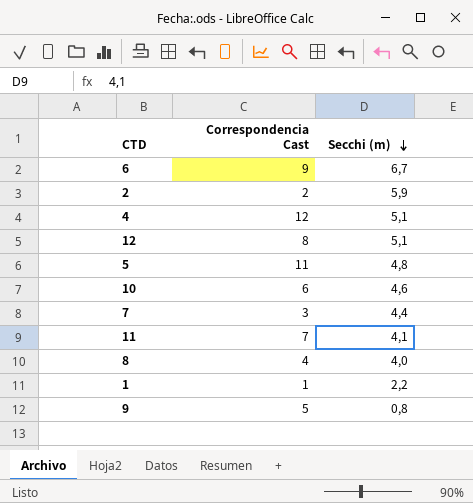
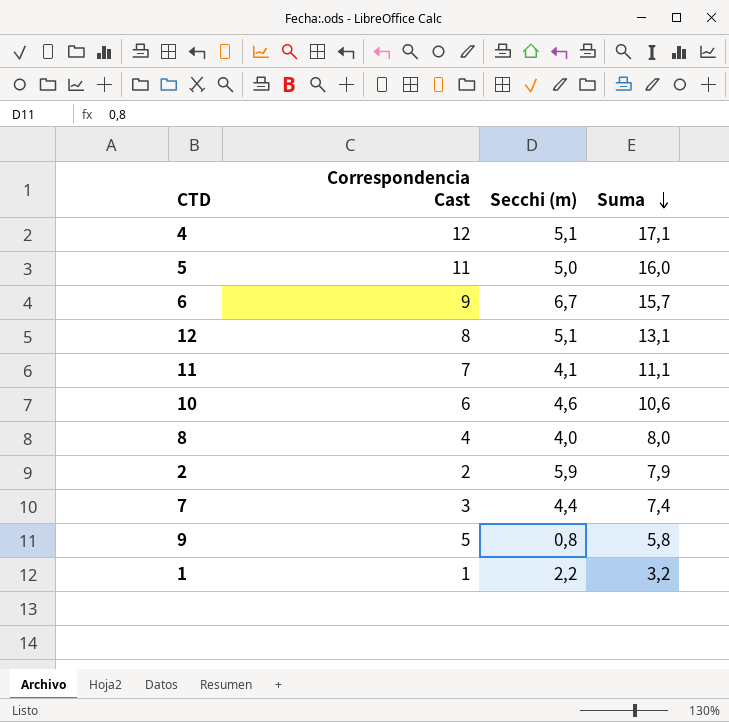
row order: Secchi (m) descending -> Suma descending
column Suma | formula: none -> [Correspondencia Cast] + [Secchi (m)]
5 | Secchi (m): 4,8 -> 5,0

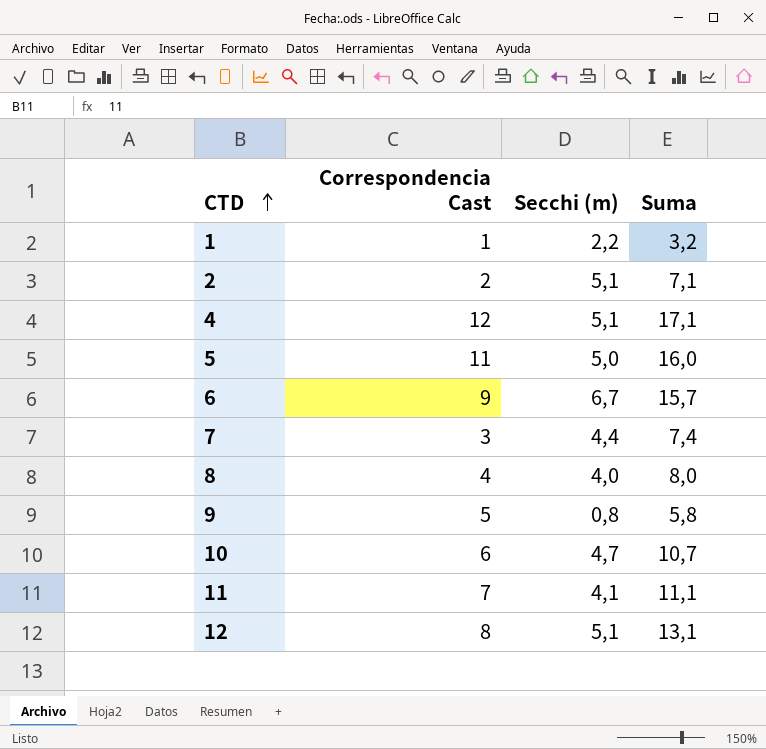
row order: Suma descending -> CTD ascending
2 | Secchi (m): 5,9 -> 5,1
2 | Suma: 7,9 -> 7,1
10 | Secchi (m): 4,6 -> 4,7
10 | Suma: 10,6 -> 10,7

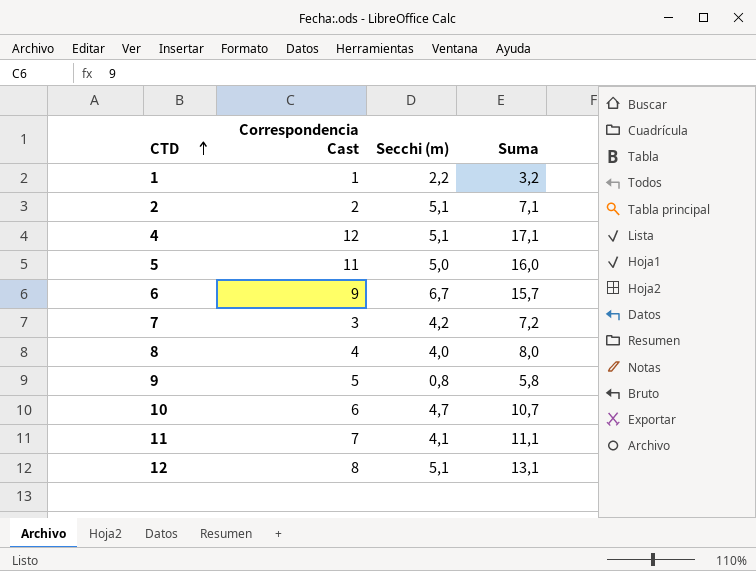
7 | Secchi (m): 4,4 -> 4,2
7 | Suma: 7,4 -> 7,2

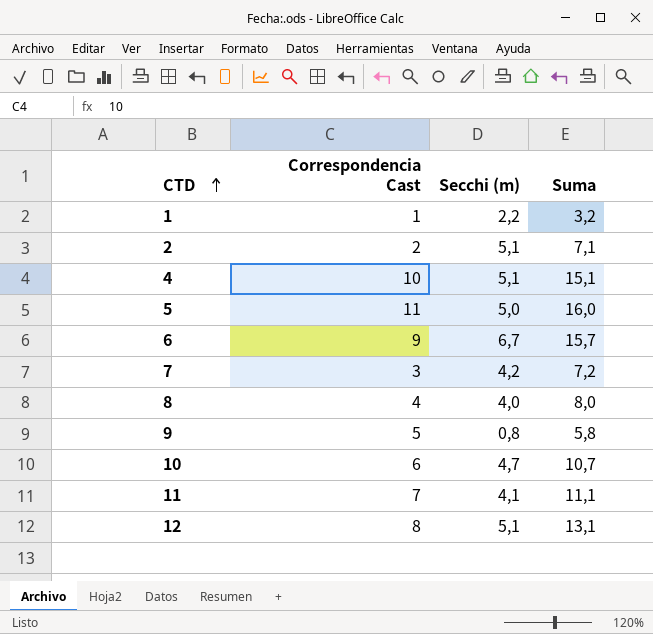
4 | Correspondencia Cast: 12 -> 10
4 | Suma: 17,1 -> 15,1

